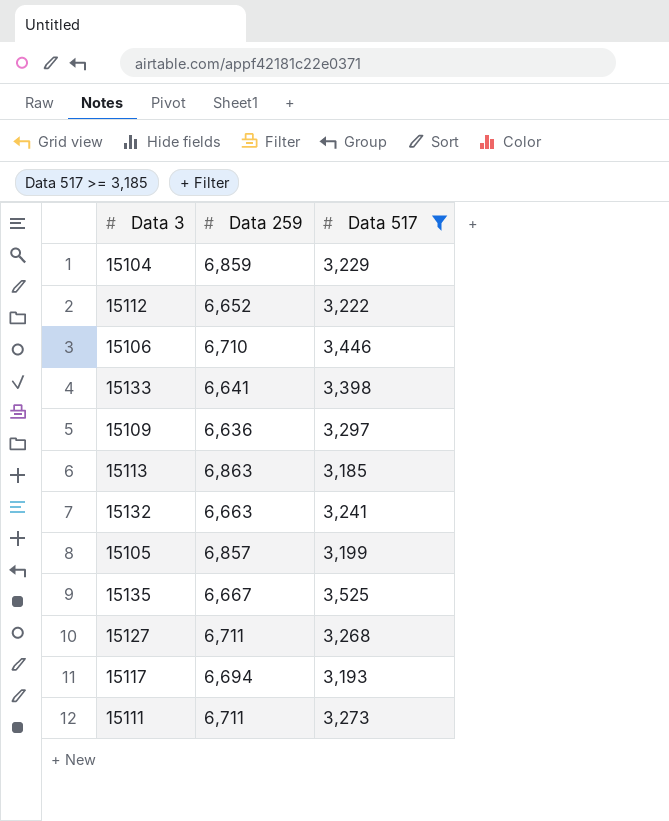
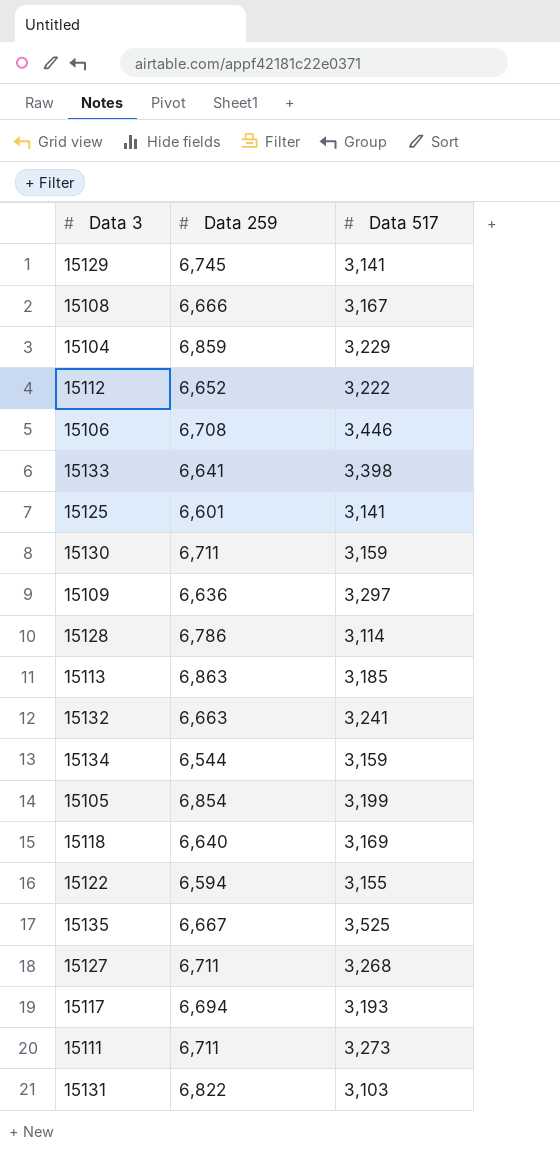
filter: Data 517 >= 3,185 -> none
15106 | Data 259: 6,710 -> 6,708
15105 | Data 259: 6,857 -> 6,854

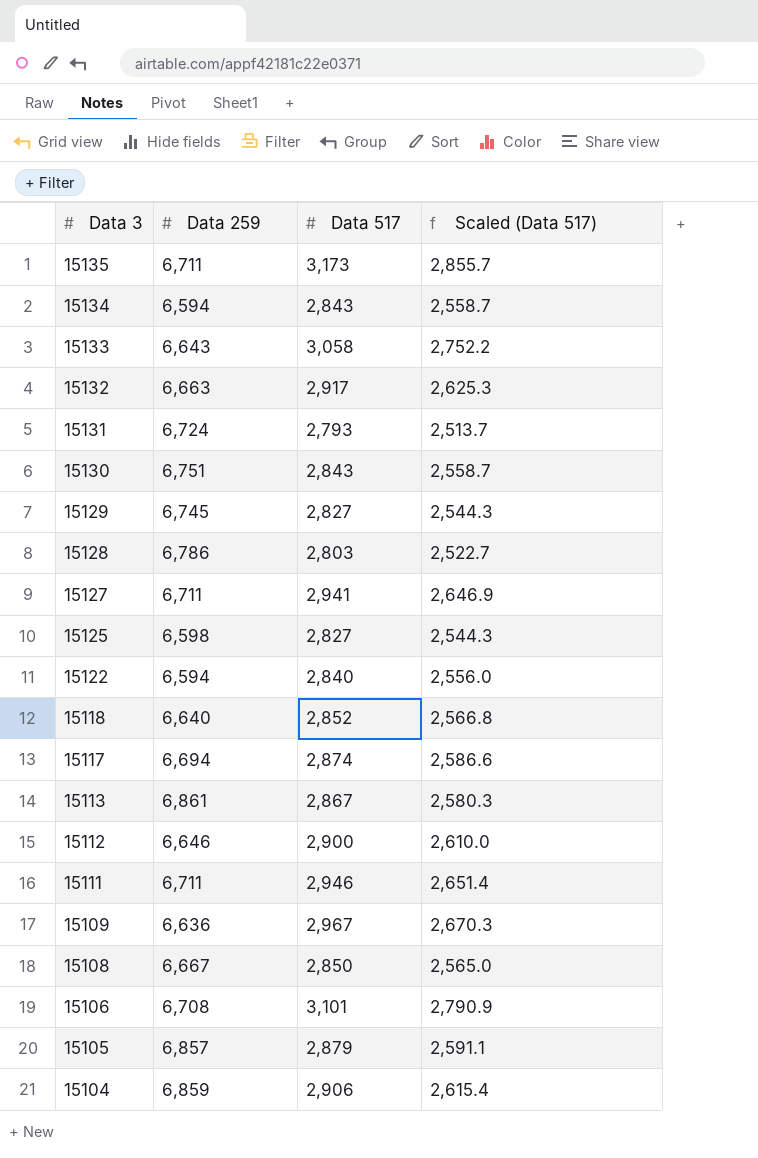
row order: none -> Data 3 descending
column Scaled (Data 517) | formula: none -> [Data 517] * 0.9
15135 | Data 259: 6,667 -> 6,711
15135 | Data 517: 3,525 -> 3,173
15134 | Data 259: 6,544 -> 6,594
15134 | Data 517: 3,159 -> 2,843
15133 | Data 259: 6,641 -> 6,643
15133 | Data 517: 3,398 -> 3,058
15132 | Data 517: 3,241 -> 2,917
15131 | Data 259: 6,822 -> 6,724
15131 | Data 517: 3,103 -> 2,793
15130 | Data 259: 6,711 -> 6,751
15130 | Data 517: 3,159 -> 2,843
15129 | Data 517: 3,141 -> 2,827
15128 | Data 517: 3,114 -> 2,803
15127 | Data 517: 3,268 -> 2,941
15125 | Data 259: 6,601 -> 6,598
15125 | Data 517: 3,141 -> 2,827
15122 | Data 517: 3,155 -> 2,840
15118 | Data 517: 3,169 -> 2,852
15117 | Data 517: 3,193 -> 2,874
15113 | Data 259: 6,863 -> 6,861
15113 | Data 517: 3,185 -> 2,867
15112 | Data 259: 6,652 -> 6,646
15112 | Data 517: 3,222 -> 2,900
15111 | Data 517: 3,273 -> 2,946
15109 | Data 517: 3,297 -> 2,967
15108 | Data 259: 6,666 -> 6,667
15108 | Data 517: 3,167 -> 2,850
15106 | Data 517: 3,446 -> 3,101
15105 | Data 259: 6,854 -> 6,857
15105 | Data 517: 3,199 -> 2,879
15104 | Data 517: 3,229 -> 2,906

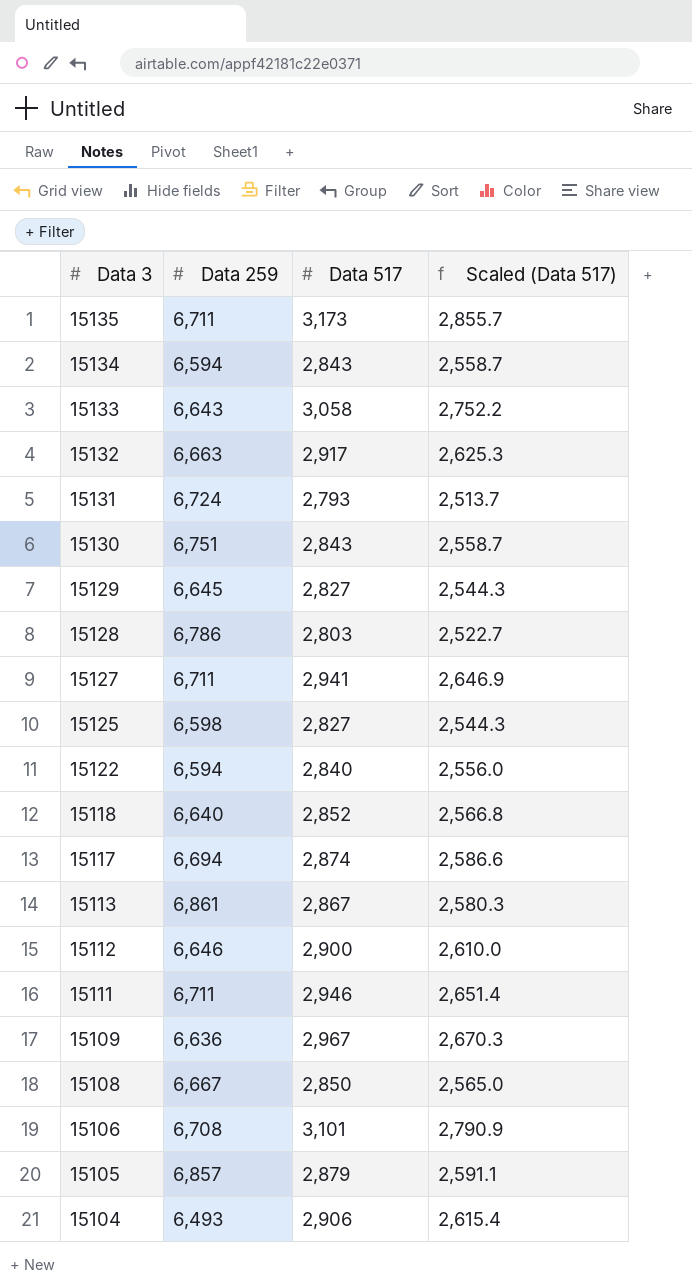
15129 | Data 259: 6,745 -> 6,645
15104 | Data 259: 6,859 -> 6,493

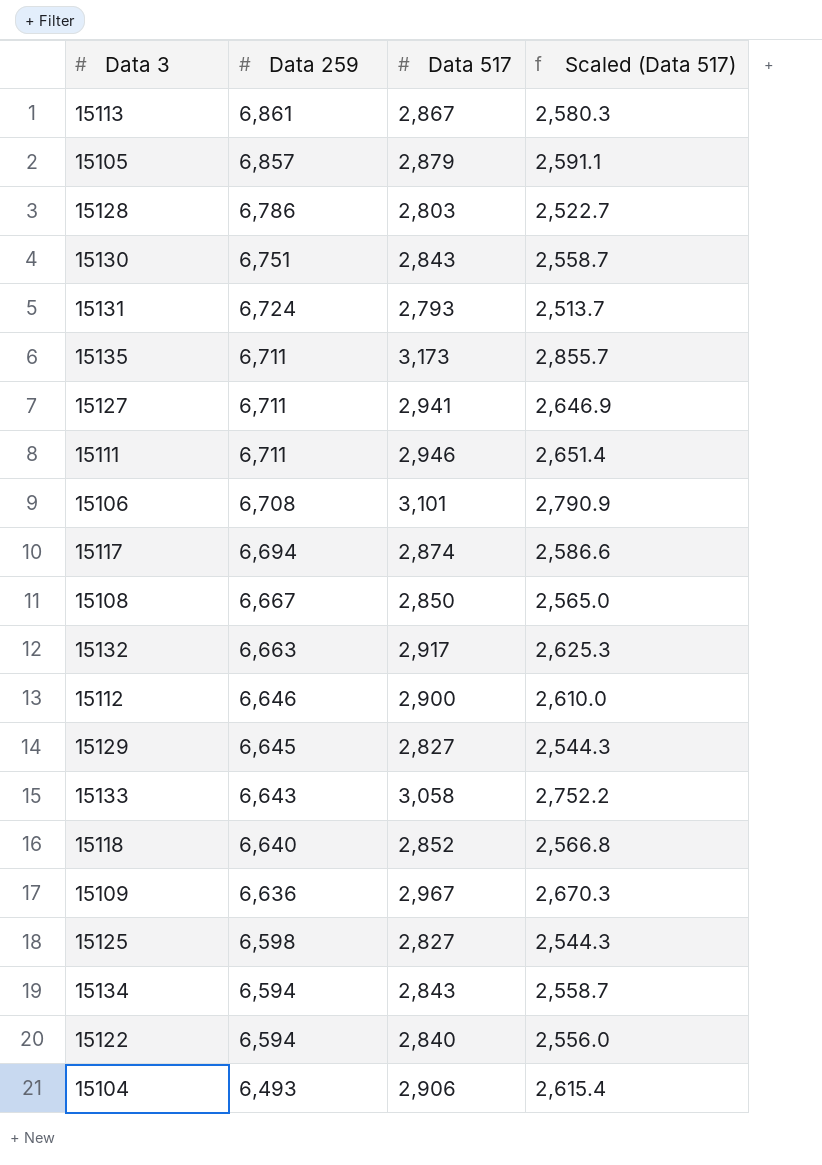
row order: Data 3 descending -> Data 259 descending

